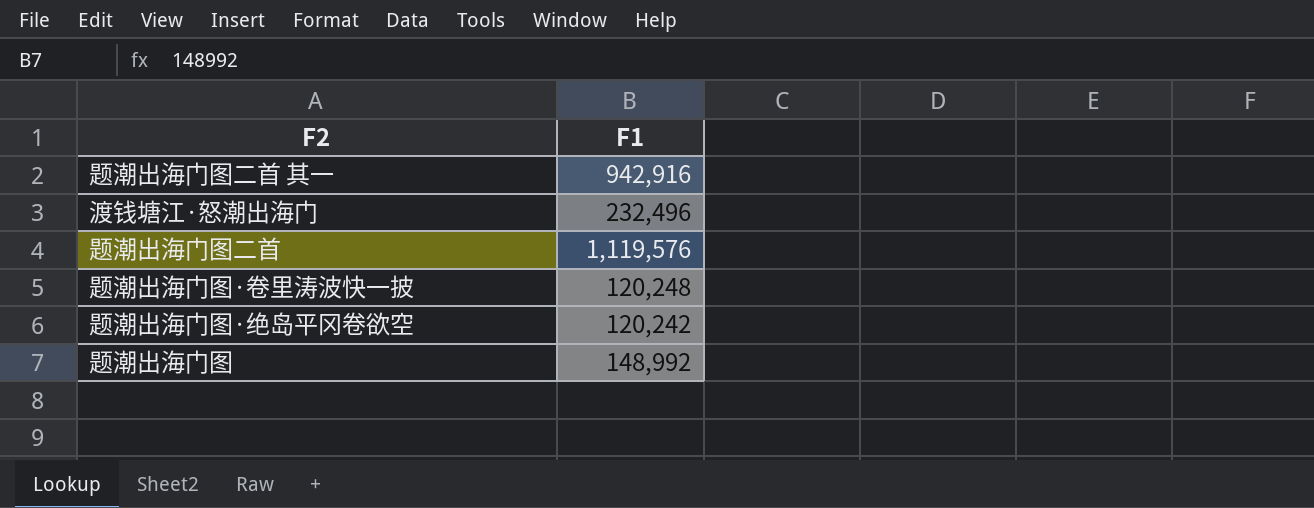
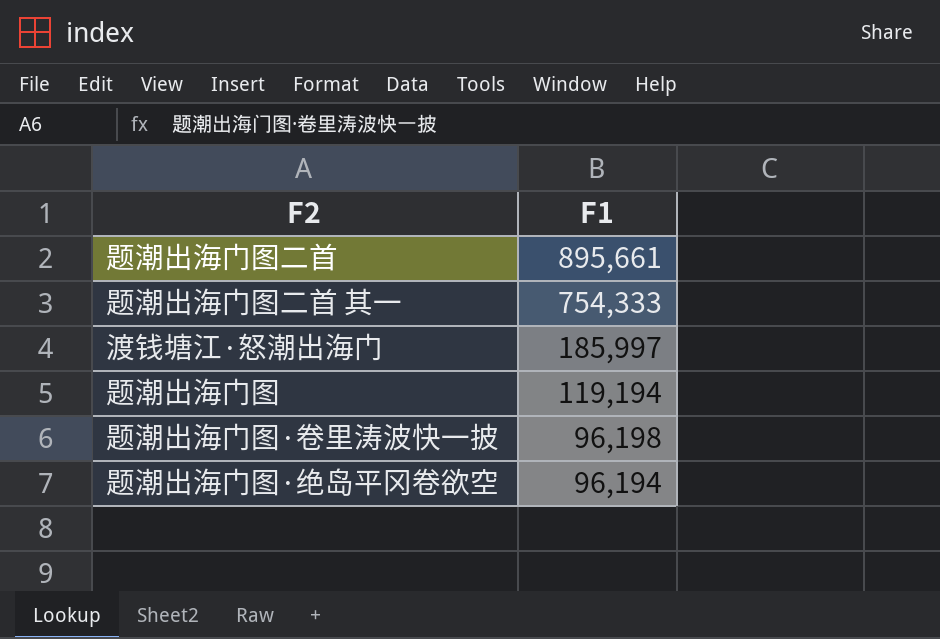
row order: none -> F1 descending
题潮出海门图二首 | F1: 1,119,576 -> 895,661
题潮出海门图二首 其一 | F1: 942,916 -> 754,333
渡钱塘江·怒潮出海门 | F1: 232,496 -> 185,997
题潮出海门图 | F1: 148,992 -> 119,194
题潮出海门图·卷里涛波快一披 | F1: 120,248 -> 96,198
题潮出海门图·绝岛平冈卷欲空 | F1: 120,242 -> 96,194

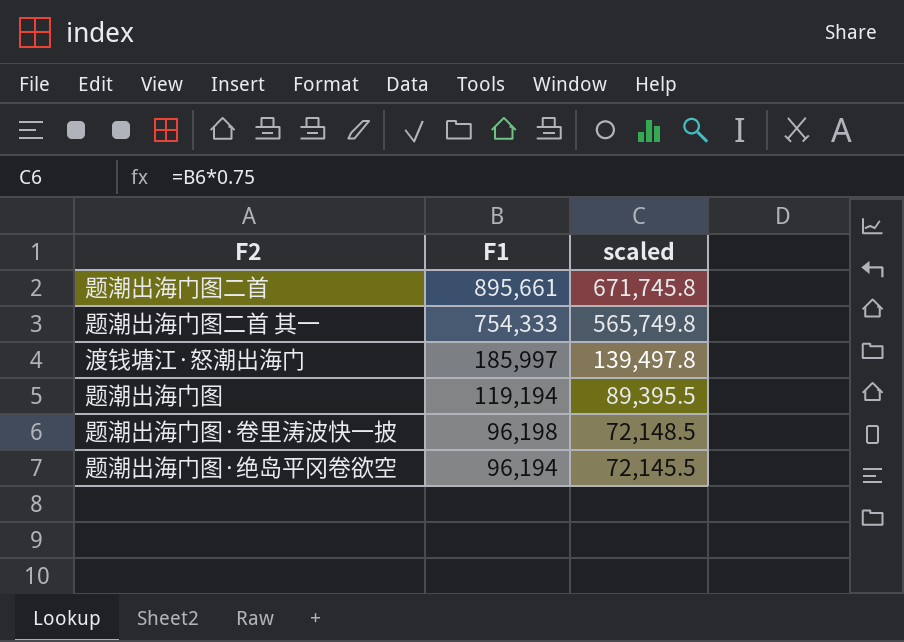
column scaled | formula: none -> [F1] * 0.75

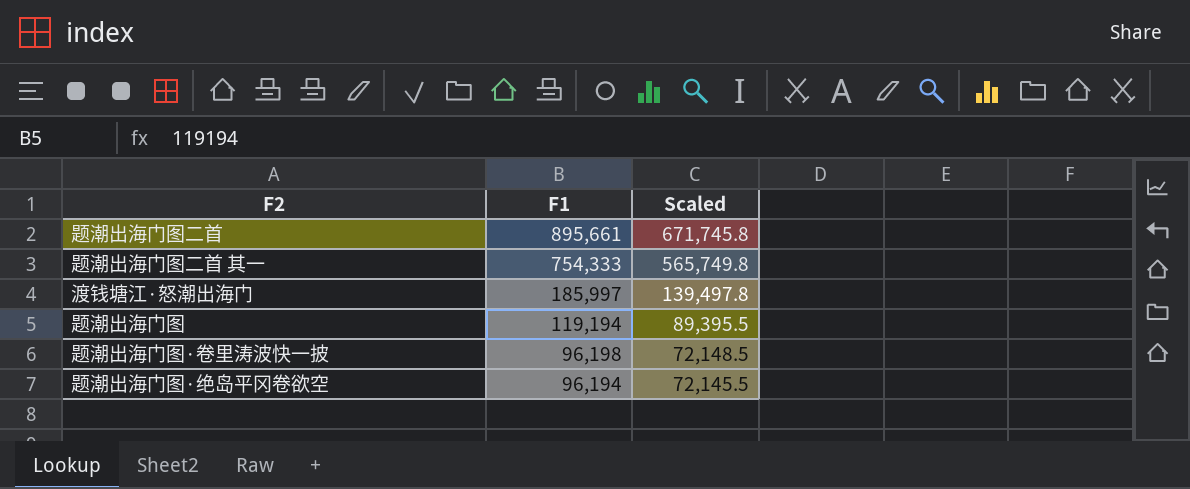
column name: scaled -> Scaled

